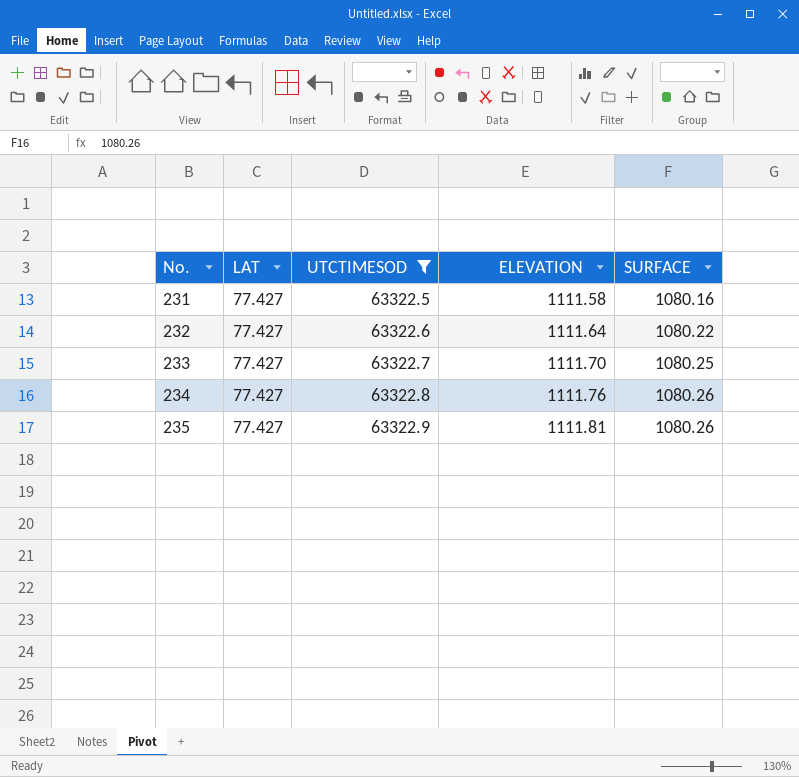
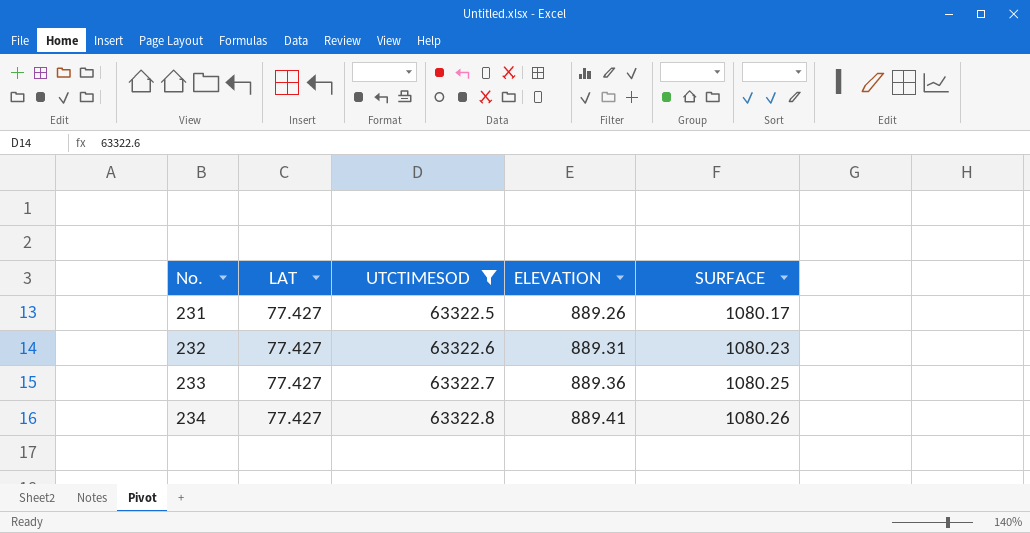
row 235: 77.427 | 63322.9 | 1111.81 | 1080.26 -> none
231 | ELEVATION: 1111.58 -> 889.26
231 | SURFACE: 1080.16 -> 1080.17
232 | ELEVATION: 1111.64 -> 889.31
232 | SURFACE: 1080.22 -> 1080.23
233 | ELEVATION: 1111.70 -> 889.36
234 | ELEVATION: 1111.76 -> 889.41

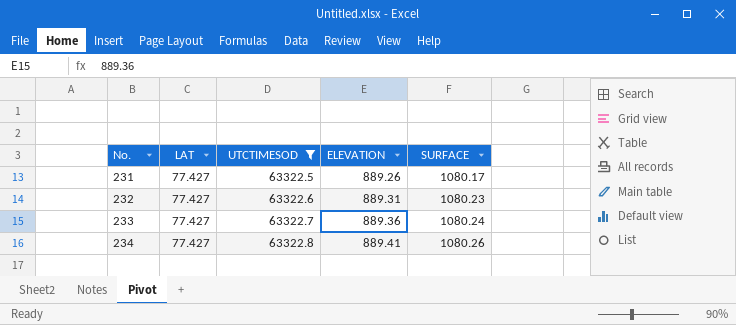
233 | SURFACE: 1080.25 -> 1080.24

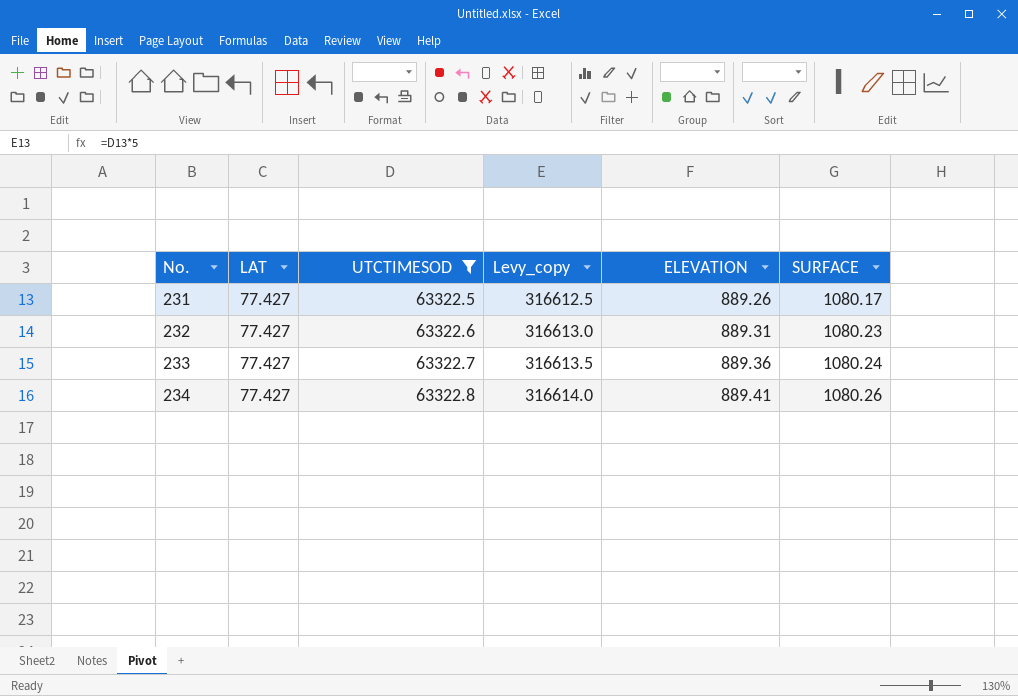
column Levy_copy | formula: none -> [UTCTIMESOD] * 5

